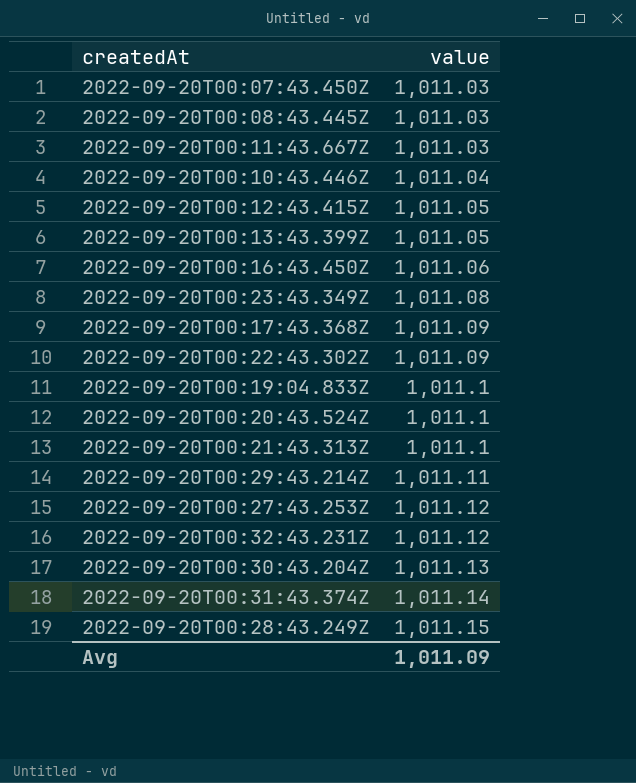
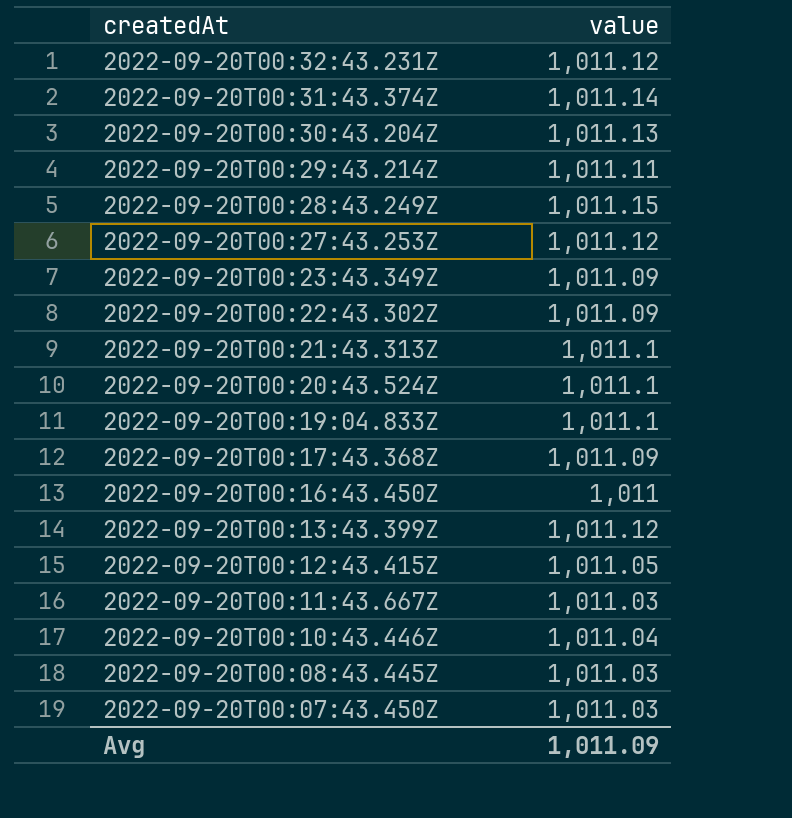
row order: value ascending -> createdAt descending
2022-09-20T00:23:43.349Z | value: 1,011.08 -> 1,011.09
2022-09-20T00:16:43.450Z | value: 1,011.06 -> 1,011
2022-09-20T00:13:43.399Z | value: 1,011.05 -> 1,011.12

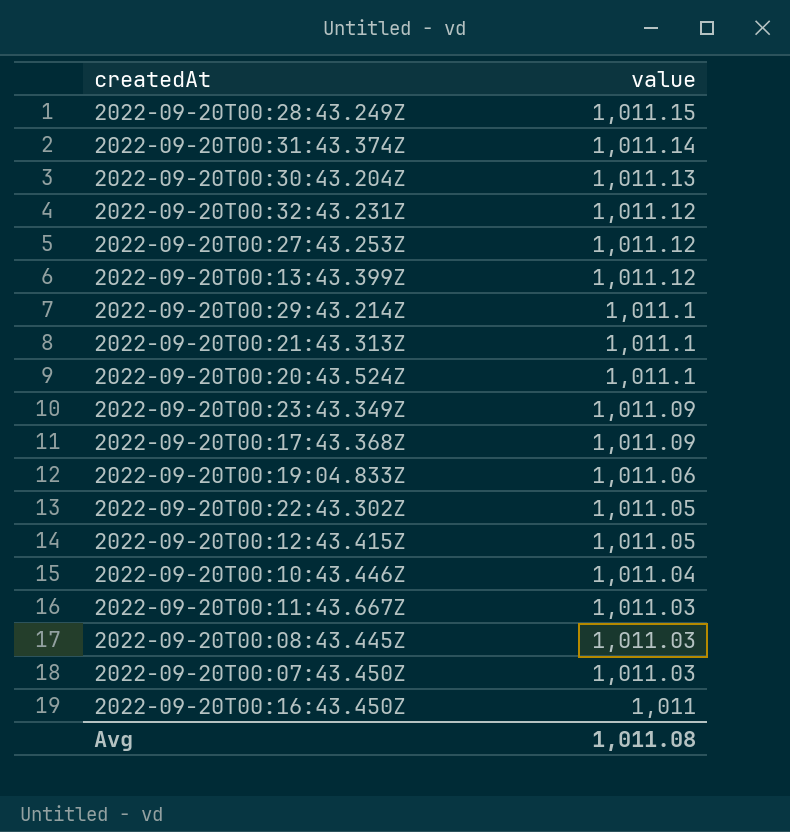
row order: createdAt descending -> value descending
2022-09-20T00:29:43.214Z | value: 1,011.11 -> 1,011.1
2022-09-20T00:19:04.833Z | value: 1,011.1 -> 1,011.06
2022-09-20T00:22:43.302Z | value: 1,011.09 -> 1,011.05
Avg | value: 1,011.09 -> 1,011.08

